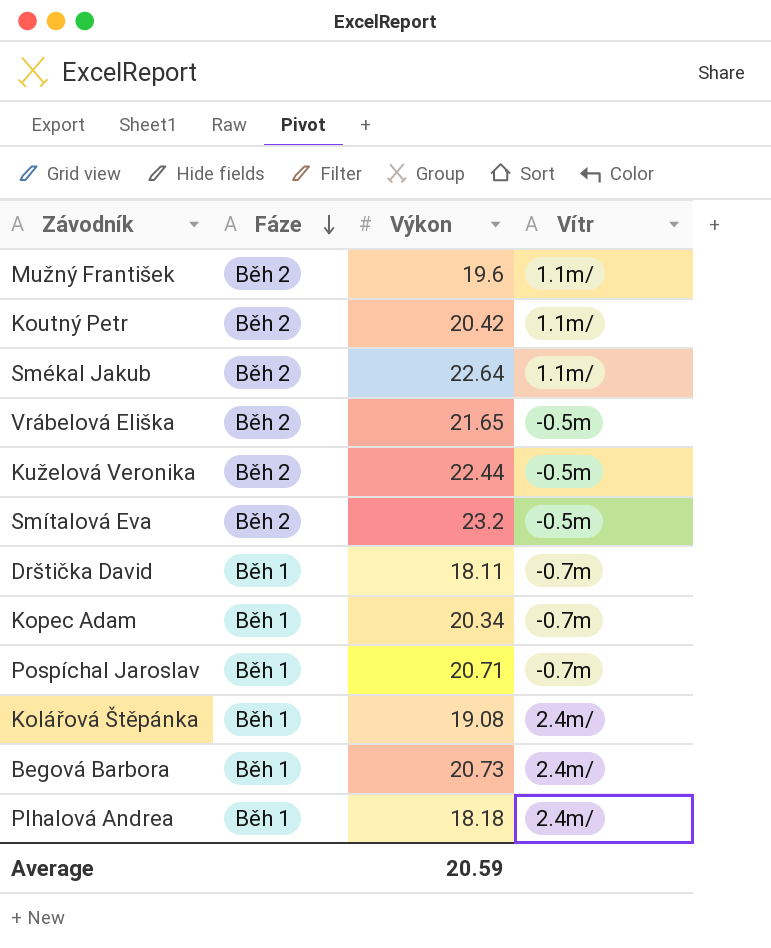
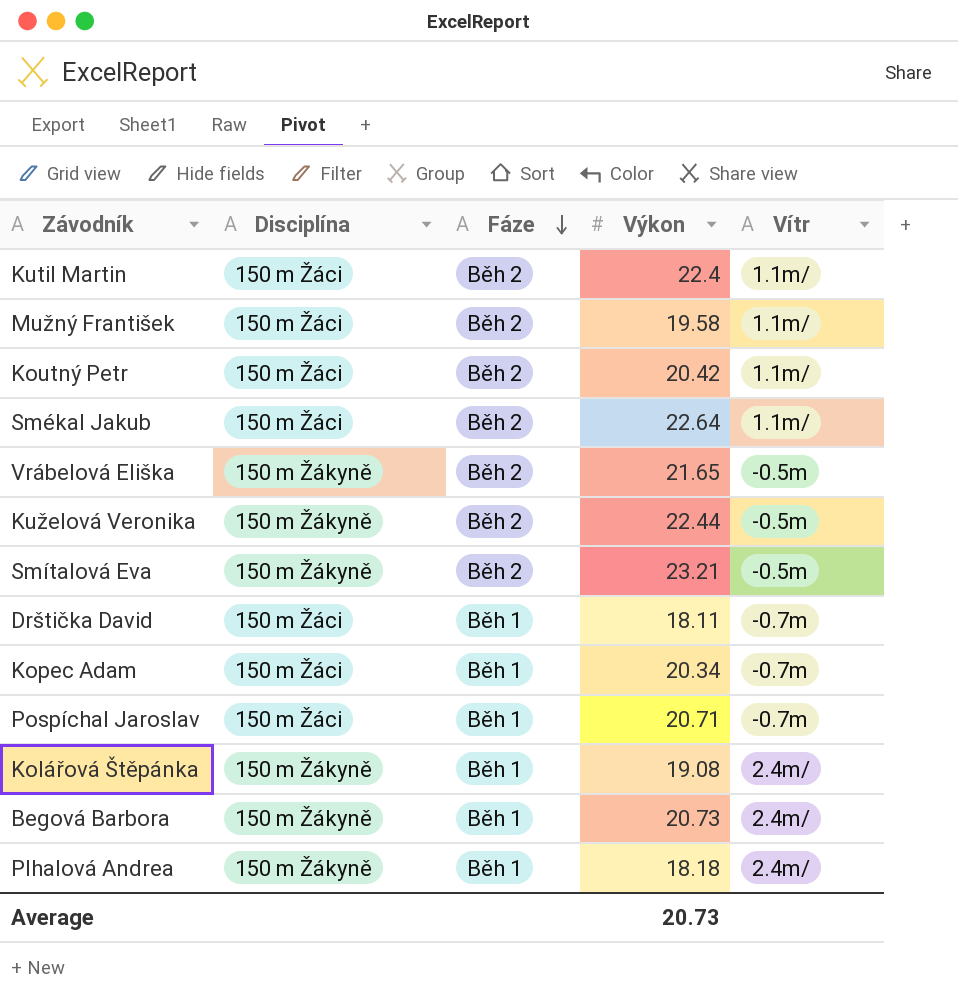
column Disciplína | position: none -> 2
row Kutil Martin: none -> 150 m Žáci | Běh 2 | 22.4 | 1.1m/
Mužný František | Výkon: 19.6 -> 19.58
Smítalová Eva | Výkon: 23.2 -> 23.21
Average | Výkon: 20.59 -> 20.73

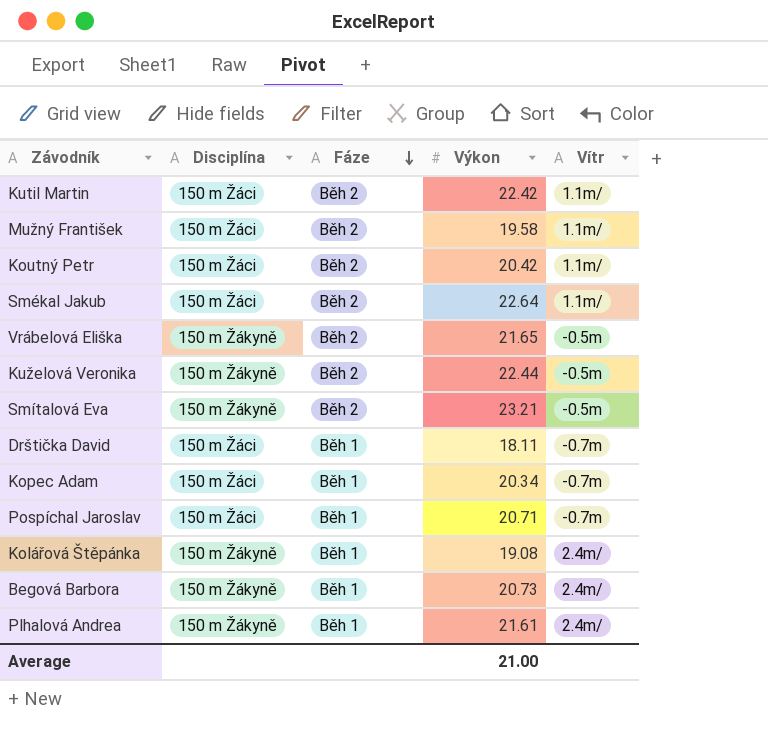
Kutil Martin | Výkon: 22.4 -> 22.42
Plhalová Andrea | Výkon: 18.18 -> 21.61
Average | Výkon: 20.73 -> 21.00

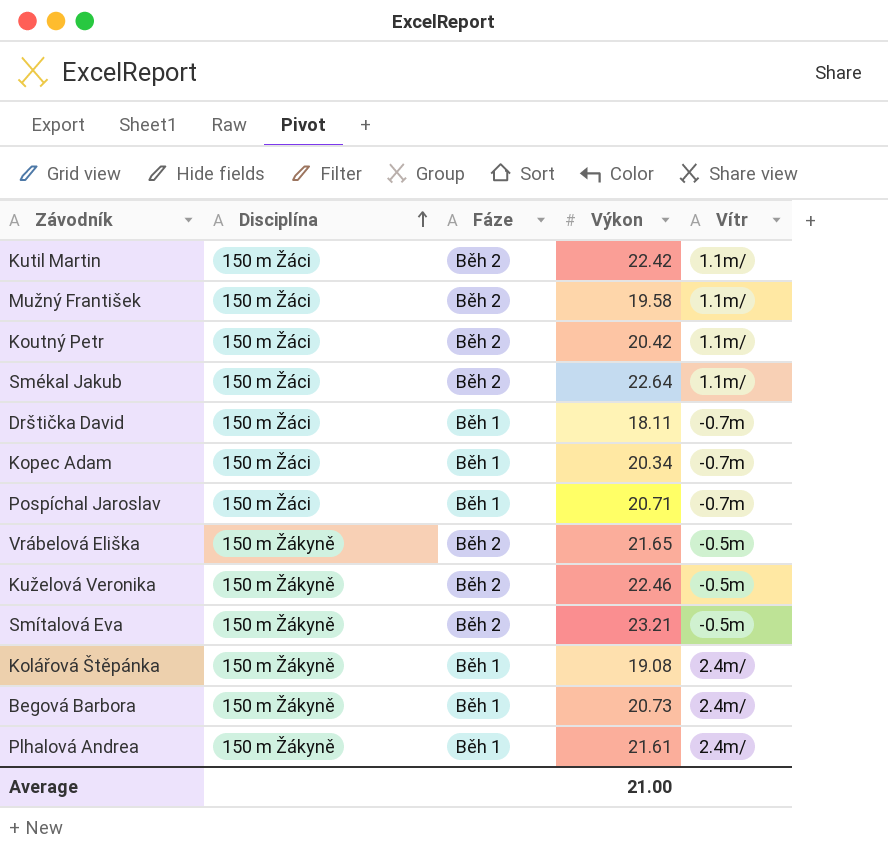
row order: Fáze descending -> Disciplína ascending
Kuželová Veronika | Výkon: 22.44 -> 22.46

